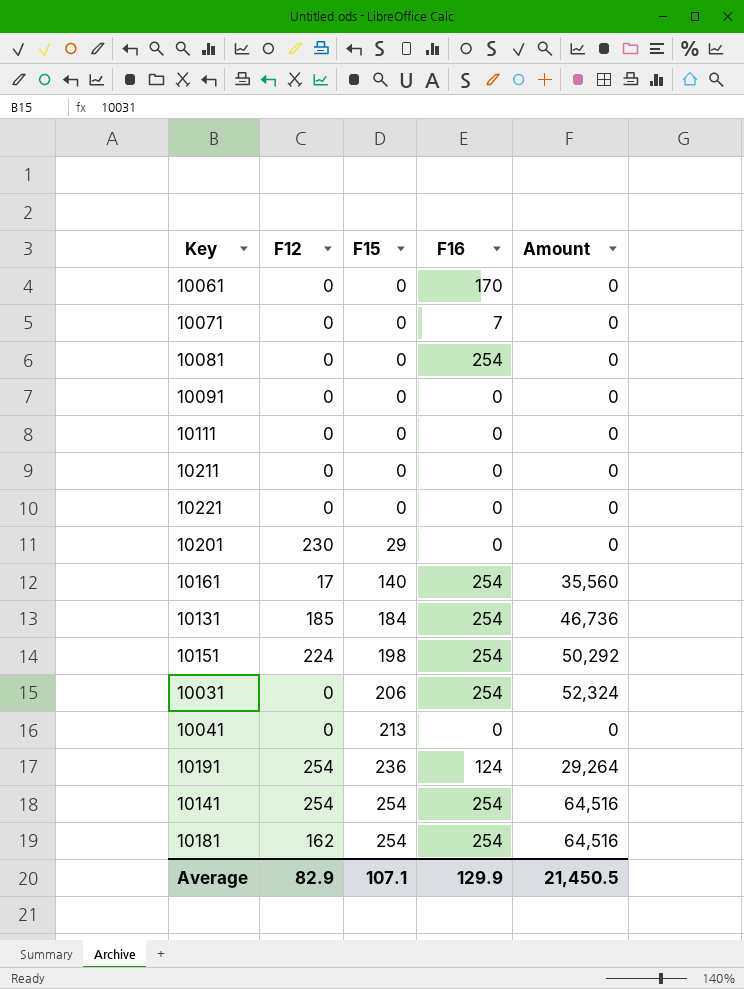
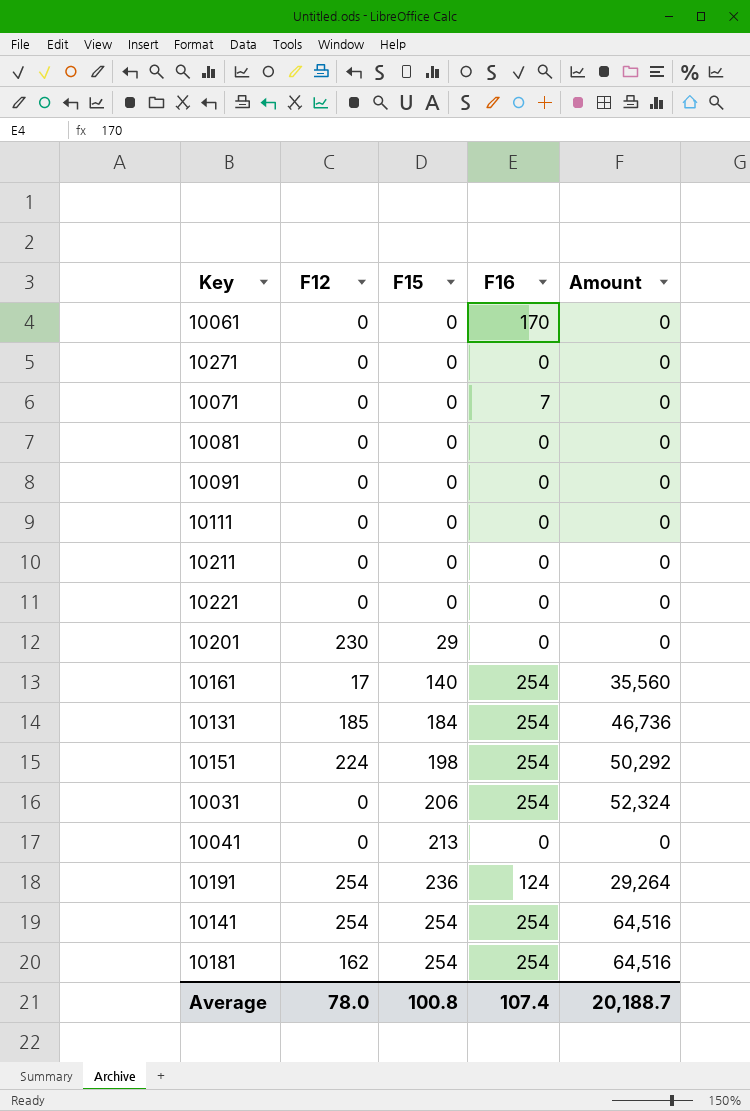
row 10271: none -> 0 | 0 | 0 | 0
10081 | F16: 254 -> 0
Average | F12: 82.9 -> 78.0
Average | F15: 107.1 -> 100.8
Average | F16: 129.9 -> 107.4
Average | Amount: 21,450.5 -> 20,188.7

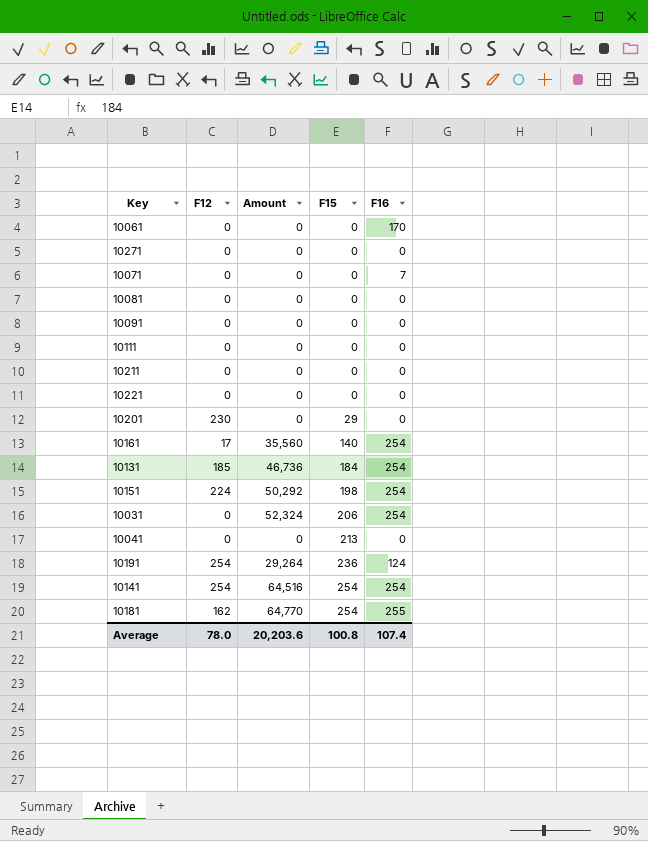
column Amount | position: 5 -> 3
10181 | Amount: 64,516 -> 64,770
10181 | F16: 254 -> 255
Average | Amount: 20,188.7 -> 20,203.6

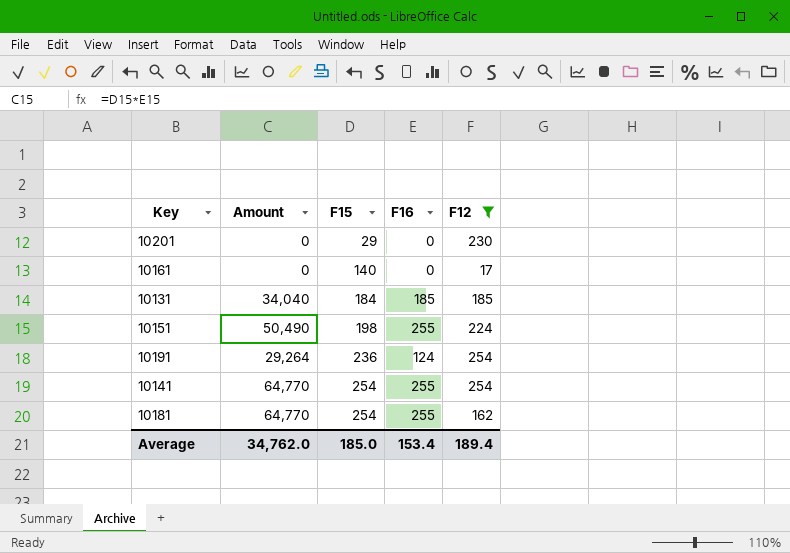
filter: none -> F12 != 0
column F12 | position: 2 -> 5
10161 | Amount: 35,560 -> 0
10161 | F16: 254 -> 0
10131 | Amount: 46,736 -> 34,040
10131 | F16: 254 -> 185
10151 | Amount: 50,292 -> 50,490
10151 | F16: 254 -> 255
10141 | Amount: 64,516 -> 64,770
10141 | F16: 254 -> 255
Average | Amount: 20,203.6 -> 34,762.0
Average | F15: 100.8 -> 185.0
Average | F16: 107.4 -> 153.4
Average | F12: 78.0 -> 189.4

